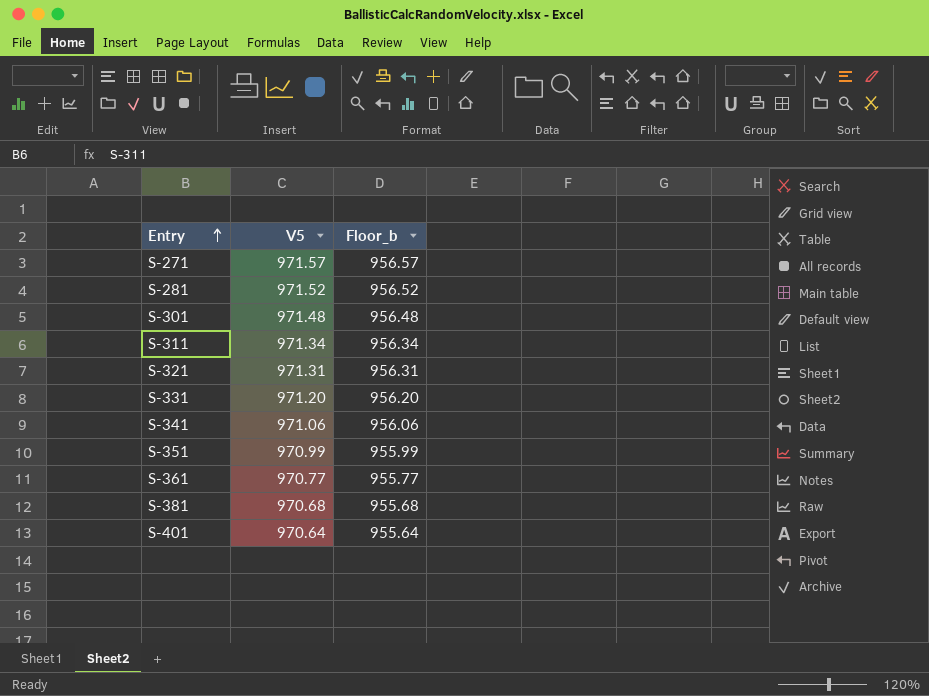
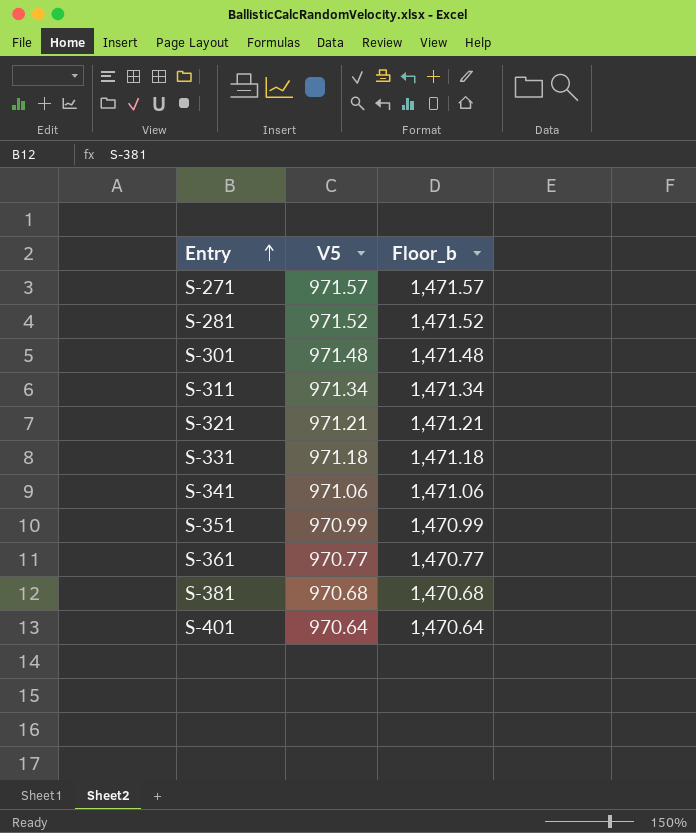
column Floor_b | formula: [V5] - 15 -> [V5] + 500
S-321 | V5: 971.31 -> 971.21
S-331 | V5: 971.20 -> 971.18

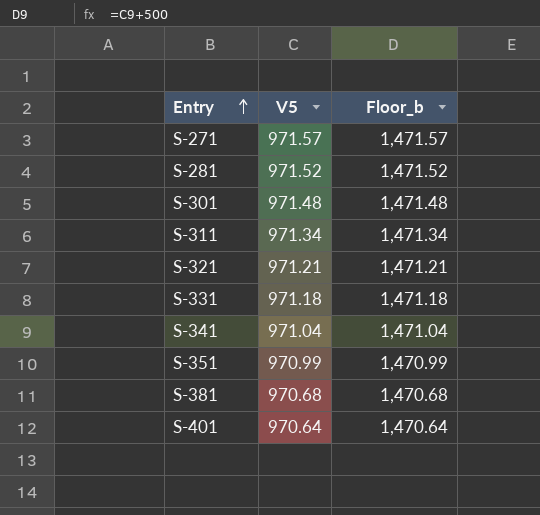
row S-361: 970.77 | 1,470.77 -> none
S-341 | V5: 971.06 -> 971.04
S-341 | Floor_b: 1,471.06 -> 1,471.04

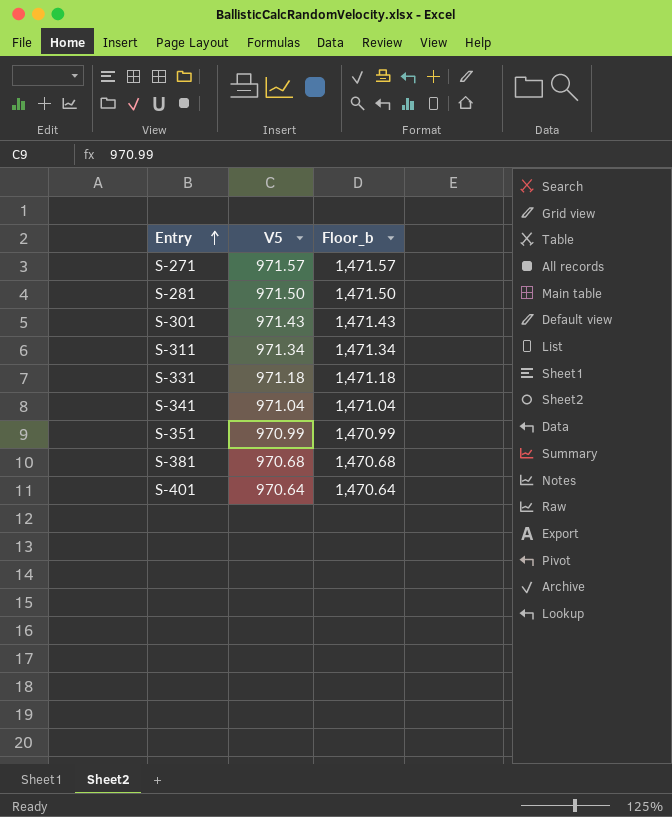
row S-321: 971.21 | 1,471.21 -> none
S-281 | V5: 971.52 -> 971.50
S-281 | Floor_b: 1,471.52 -> 1,471.50
S-301 | V5: 971.48 -> 971.43
S-301 | Floor_b: 1,471.48 -> 1,471.43

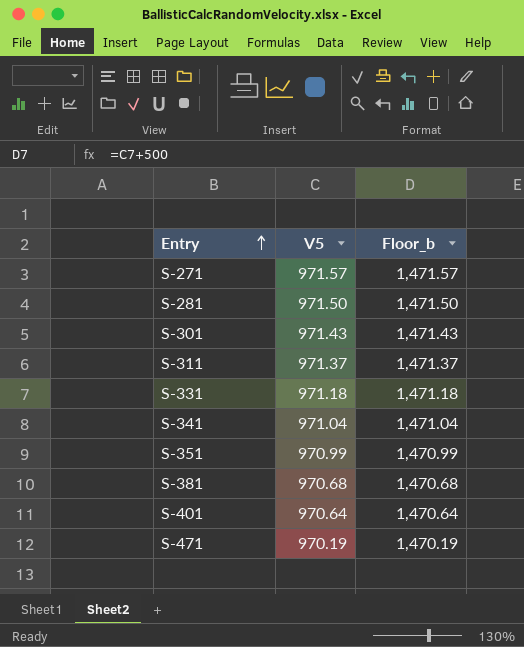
S-311 | V5: 971.34 -> 971.37
S-311 | Floor_b: 1,471.34 -> 1,471.37
row S-471: none -> 970.19 | 1,470.19

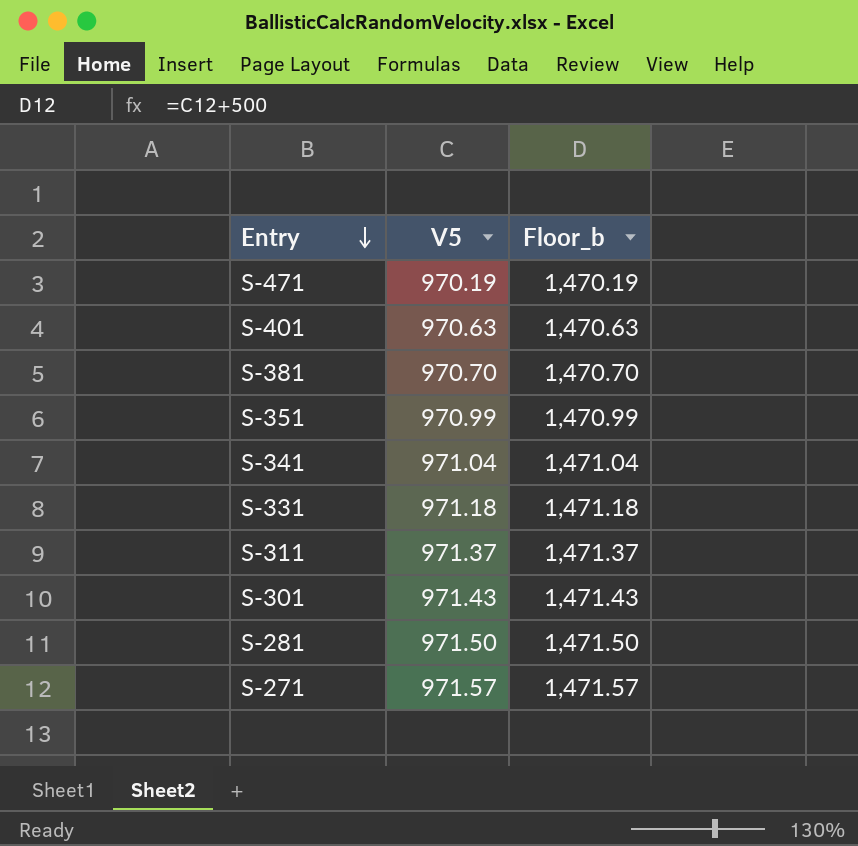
row order: Entry ascending -> Entry descending
S-401 | V5: 970.64 -> 970.63
S-401 | Floor_b: 1,470.64 -> 1,470.63
S-381 | V5: 970.68 -> 970.70
S-381 | Floor_b: 1,470.68 -> 1,470.70

